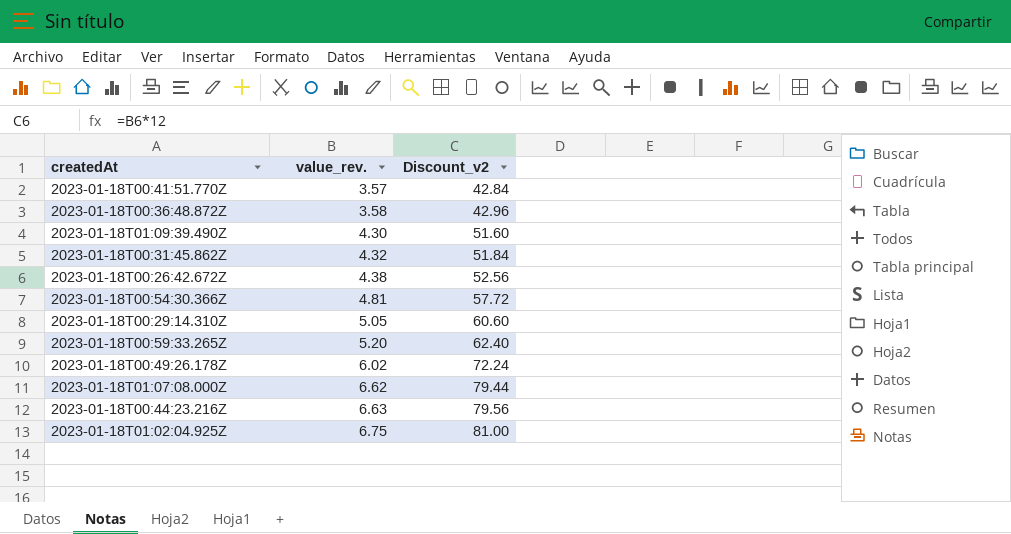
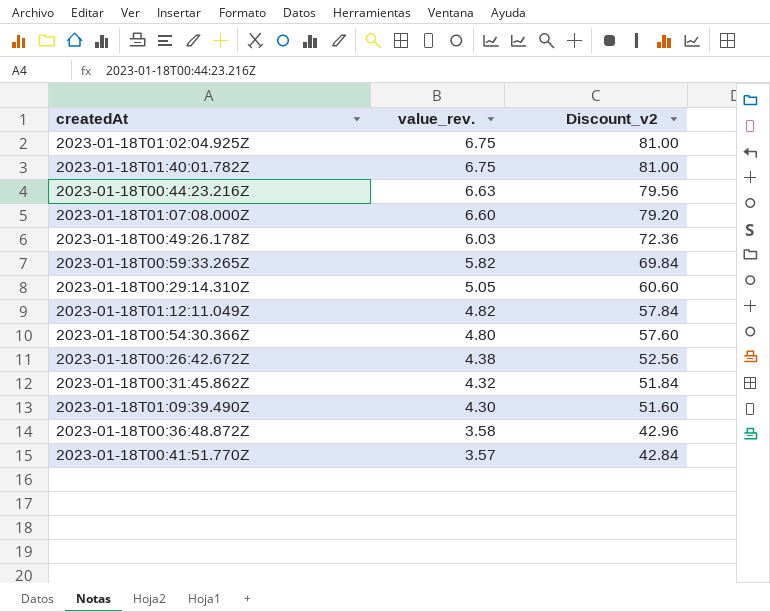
row order: value_rev. ascending -> value_rev. descending
row 2023-01-18T01:40:01.782Z: none -> 6.75 | 81.00
2023-01-18T01:07:08.000Z | value_rev.: 6.62 -> 6.60
2023-01-18T01:07:08.000Z | Discount_v2: 79.44 -> 79.20
2023-01-18T00:49:26.178Z | value_rev.: 6.02 -> 6.03
2023-01-18T00:49:26.178Z | Discount_v2: 72.24 -> 72.36
2023-01-18T00:59:33.265Z | value_rev.: 5.20 -> 5.82
2023-01-18T00:59:33.265Z | Discount_v2: 62.40 -> 69.84
row 2023-01-18T01:12:11.049Z: none -> 4.82 | 57.84
2023-01-18T00:54:30.366Z | value_rev.: 4.81 -> 4.80
2023-01-18T00:54:30.366Z | Discount_v2: 57.72 -> 57.60

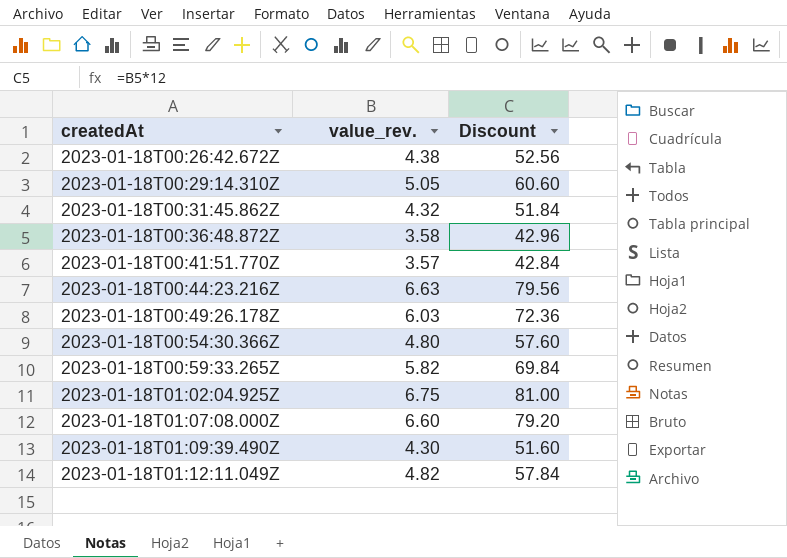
row order: value_rev. descending -> createdAt ascending
column name: Discount_v2 -> Discount
row 2023-01-18T01:40:01.782Z: 6.75 | 81.00 -> none

